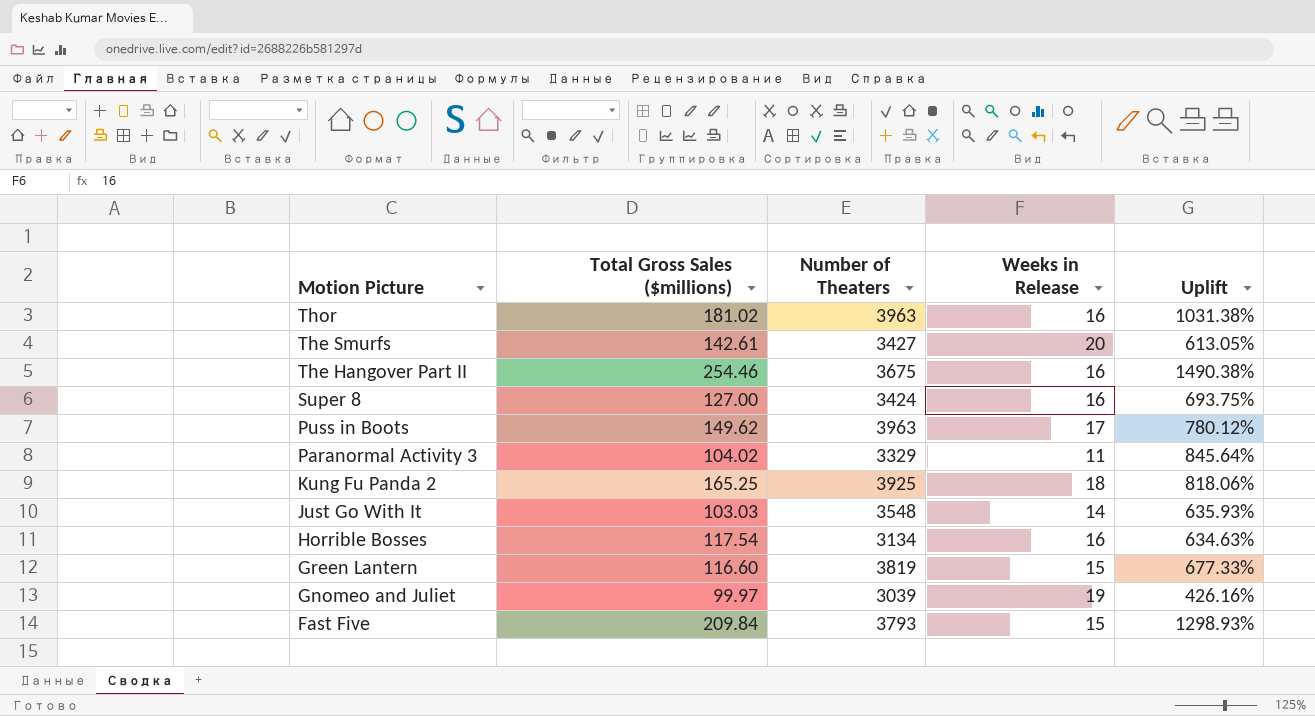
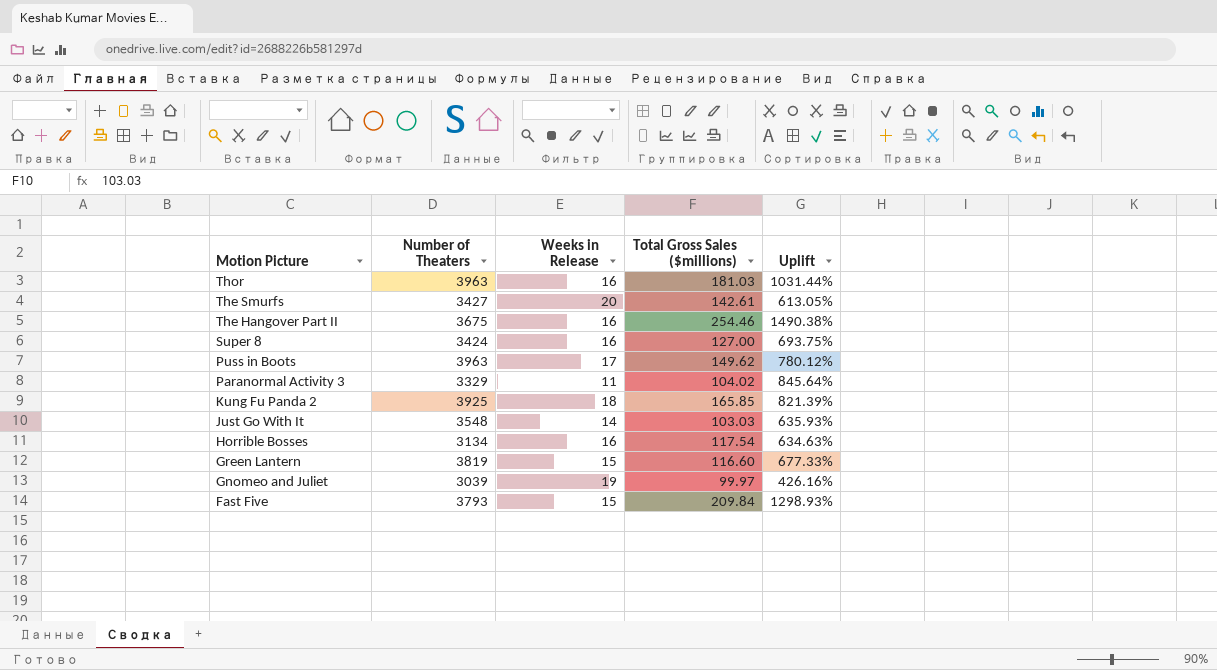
column Total Gross Sales ($millions) | position: 2 -> 4
Thor | Total Gross Sales ($millions): 181.02 -> 181.03
Thor | Uplift: 1031.38% -> 1031.44%
Kung Fu Panda 2 | Total Gross Sales ($millions): 165.25 -> 165.85
Kung Fu Panda 2 | Uplift: 818.06% -> 821.39%

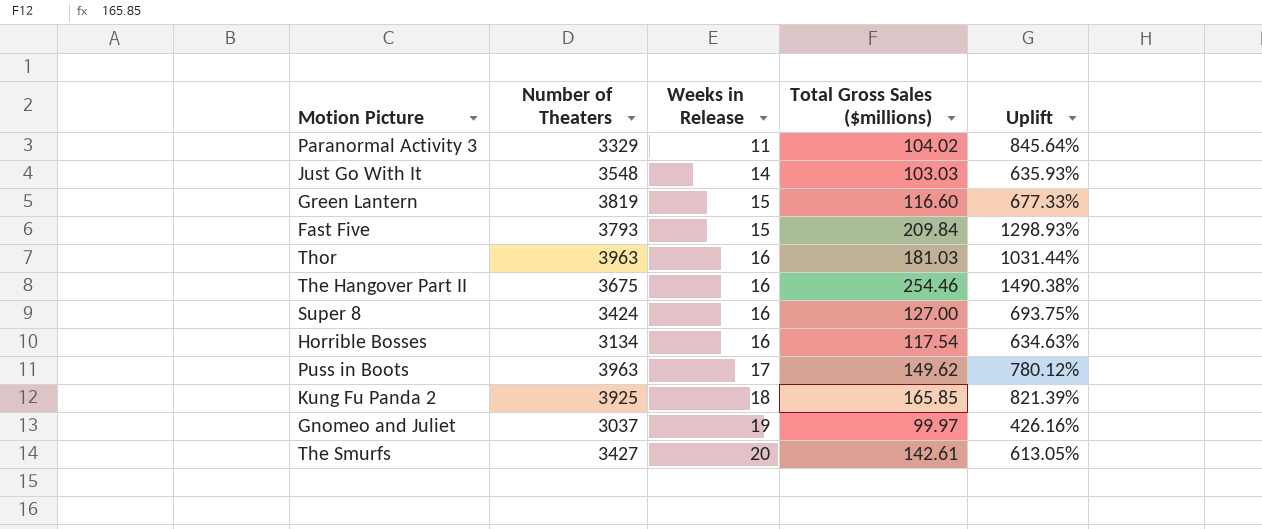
row order: Motion Picture descending -> Weeks in Release ascending
Gnomeo and Juliet | Number of Theaters: 3039 -> 3037

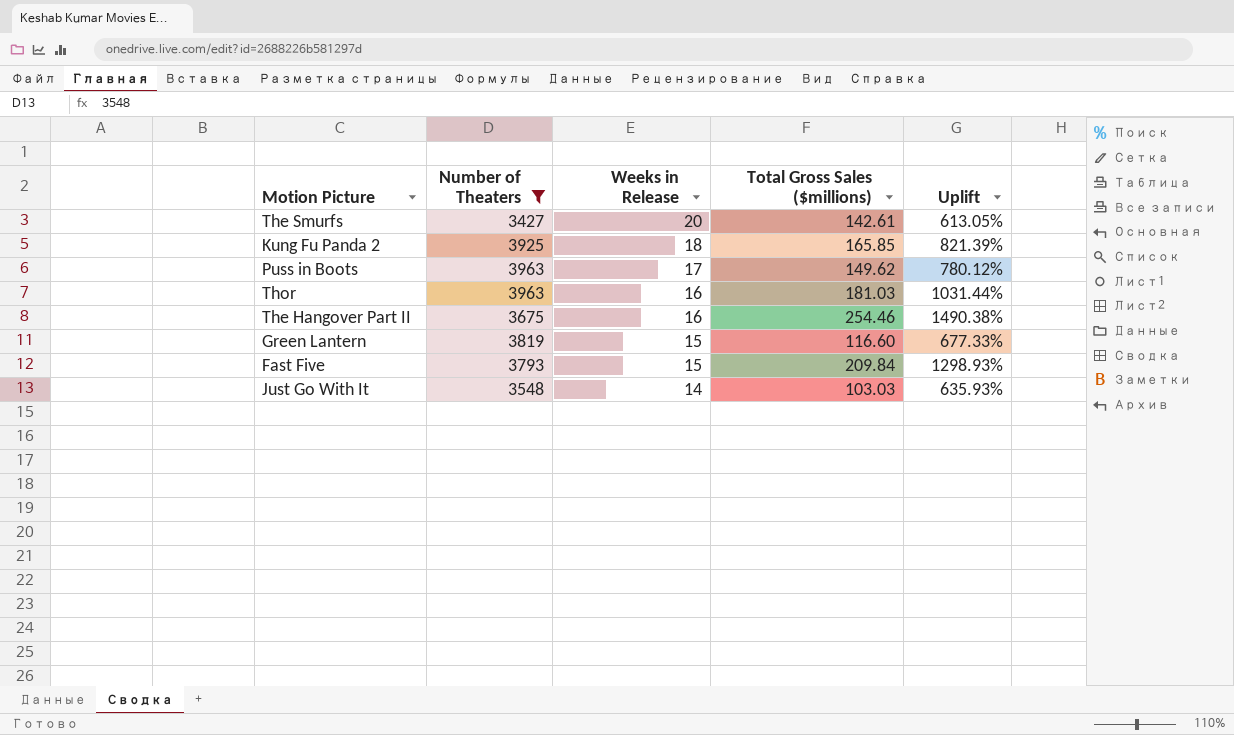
filter: none -> Number of Theaters >= 3427
row order: Weeks in Release ascending -> Weeks in Release descending

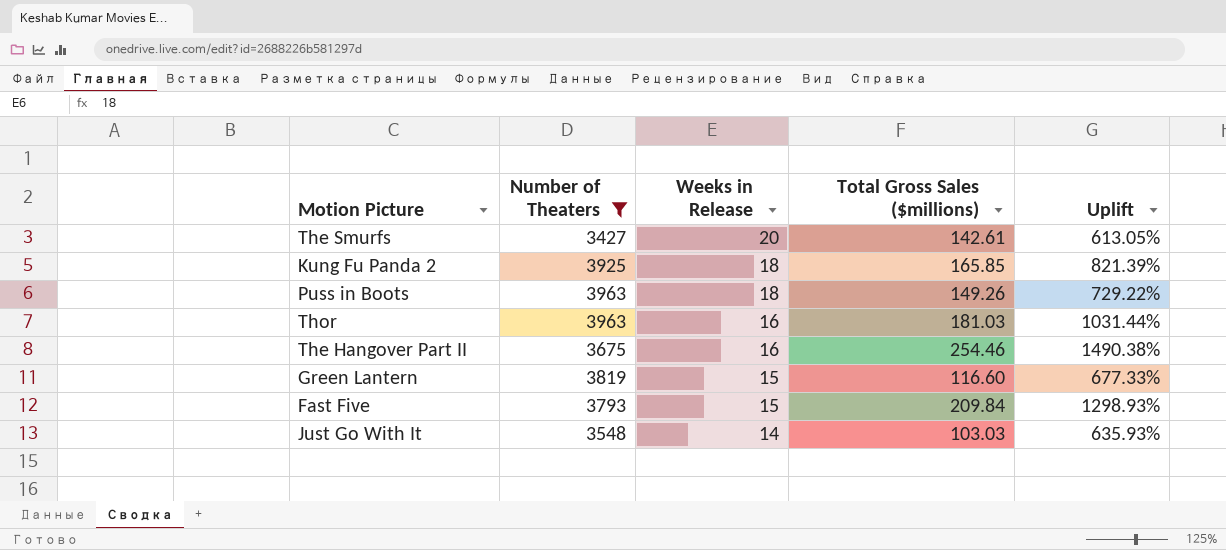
Puss in Boots | Weeks in Release: 17 -> 18
Puss in Boots | Total Gross Sales ($millions): 149.62 -> 149.26
Puss in Boots | Uplift: 780.12% -> 729.22%

